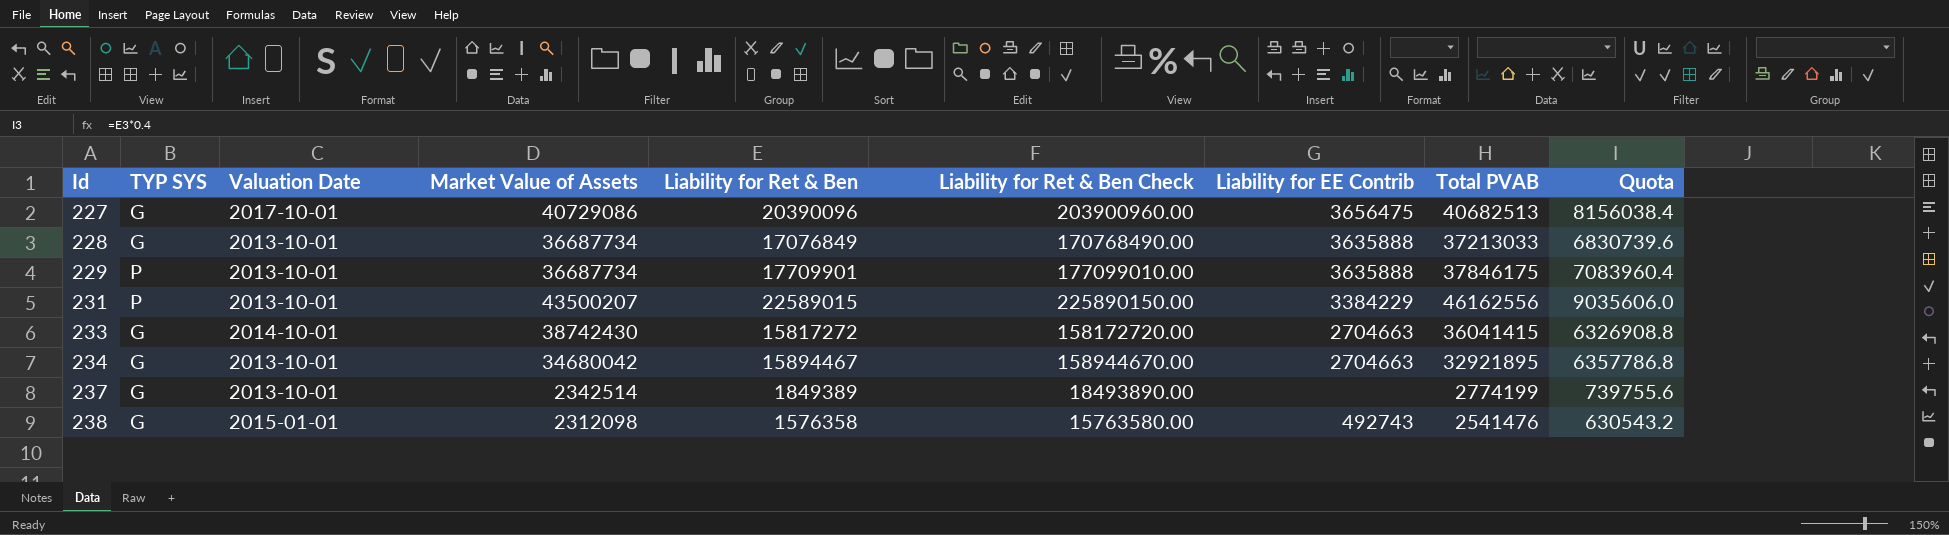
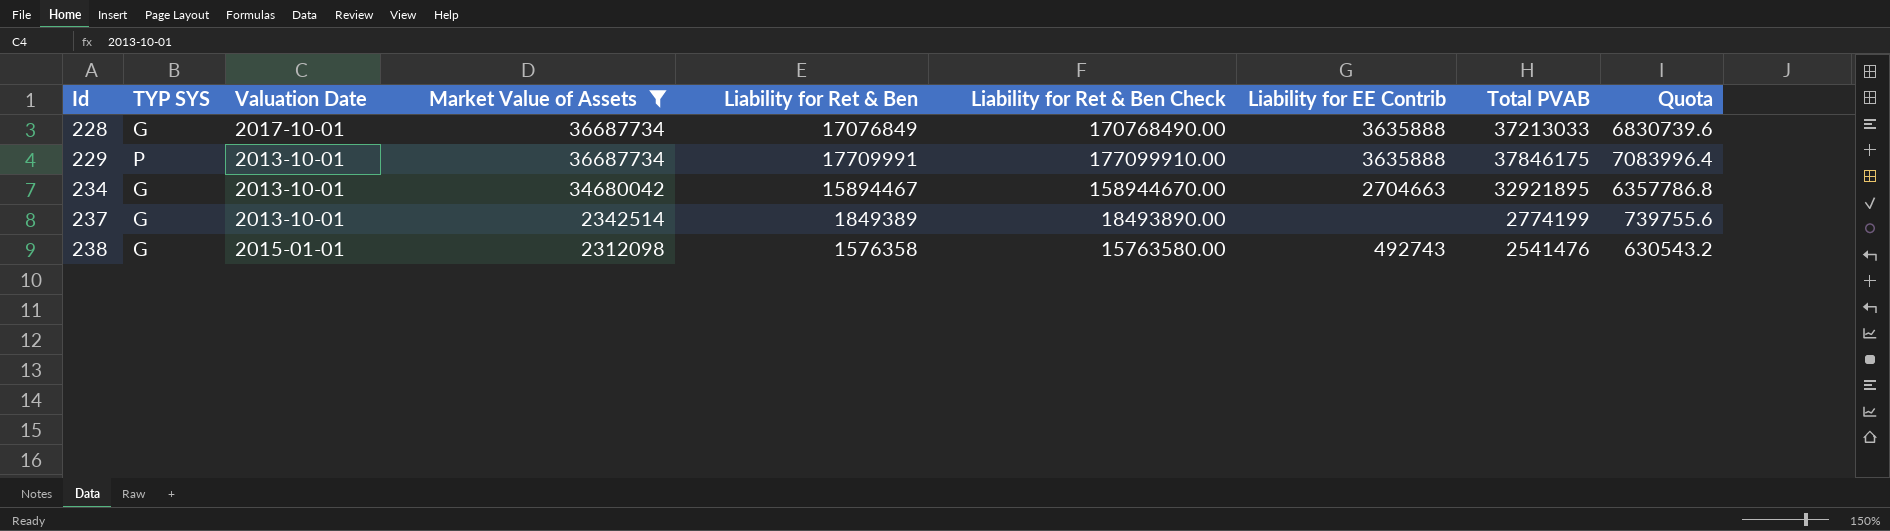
filter: none -> Market Value of Assets <= 36687734
228 | Valuation Date: 2013-10-01 -> 2017-10-01
229 | Liability for Ret & Ben: 17709901 -> 17709991
229 | Liability for Ret & Ben Check: 177099010.00 -> 177099910.00
229 | Quota: 7083960.4 -> 7083996.4

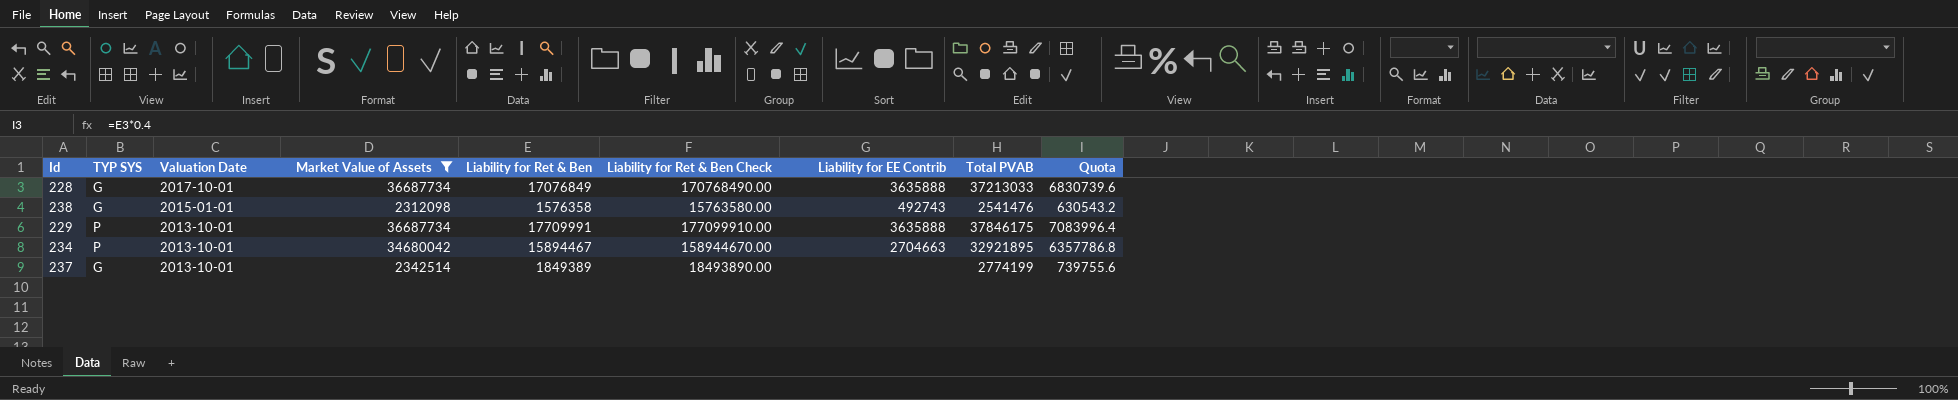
row order: Id ascending -> Valuation Date descending
234 | TYP SYS: G -> P

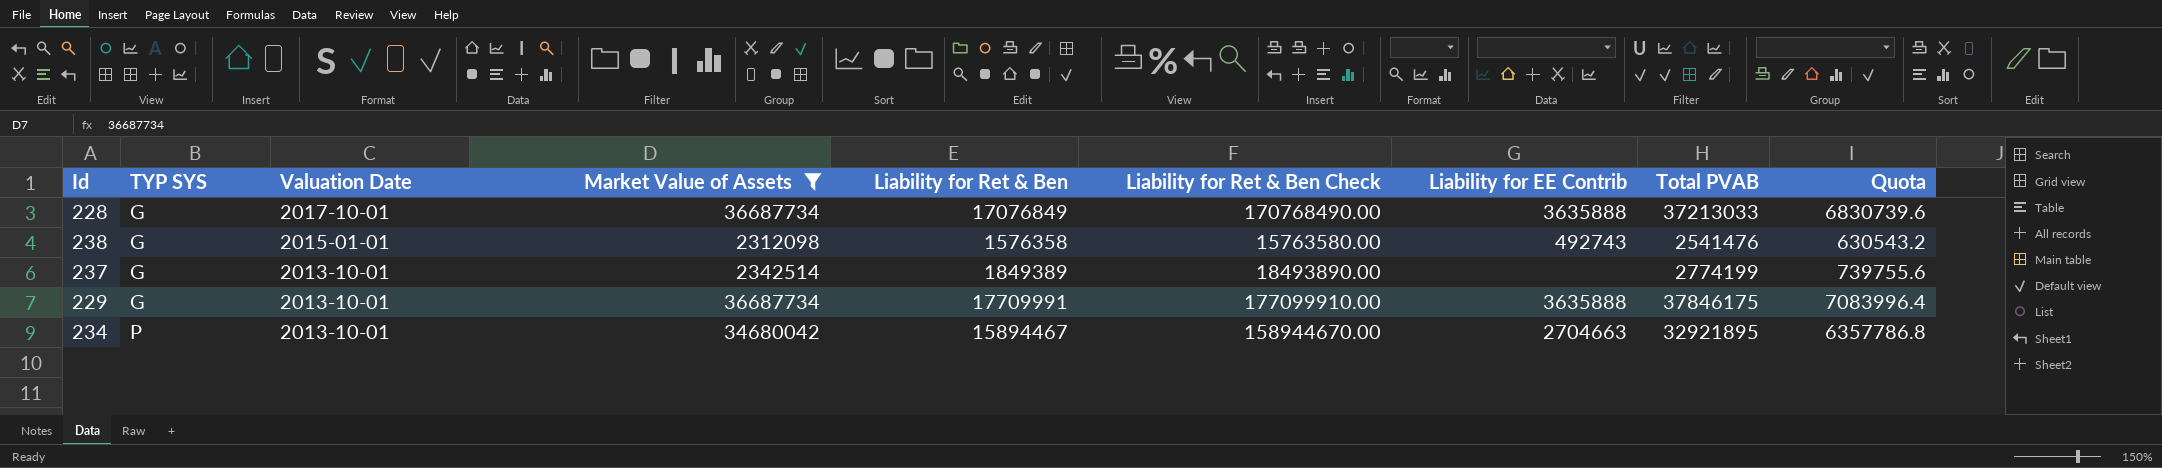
row order: Valuation Date descending -> TYP SYS ascending
229 | TYP SYS: P -> G

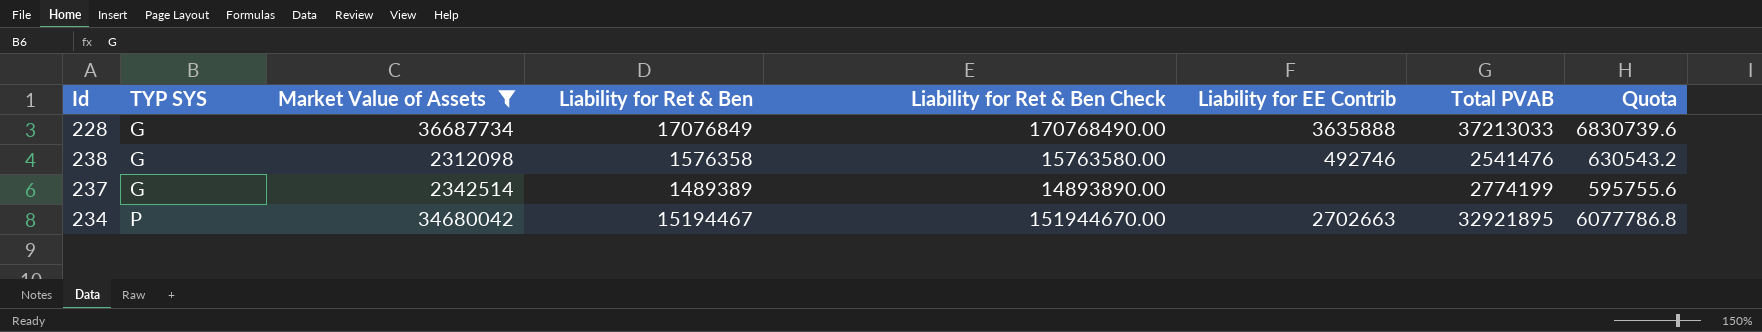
column Valuation Date | position: 3 -> none
row 229: G | 2013-10-01 | 36687734 | 17709991 | 177099910.00 | 3635888 | 37846175 | 7083996.4 -> none
238 | Liability for EE Contrib: 492743 -> 492746
237 | Liability for Ret & Ben: 1849389 -> 1489389
237 | Liability for Ret & Ben Check: 18493890.00 -> 14893890.00
237 | Quota: 739755.6 -> 595755.6
234 | Liability for Ret & Ben: 15894467 -> 15194467
234 | Liability for Ret & Ben Check: 158944670.00 -> 151944670.00
234 | Liability for EE Contrib: 2704663 -> 2702663
234 | Quota: 6357786.8 -> 6077786.8

